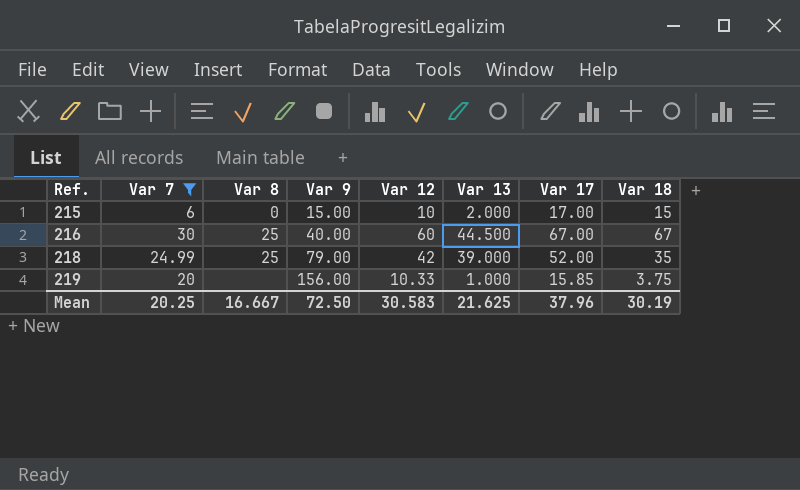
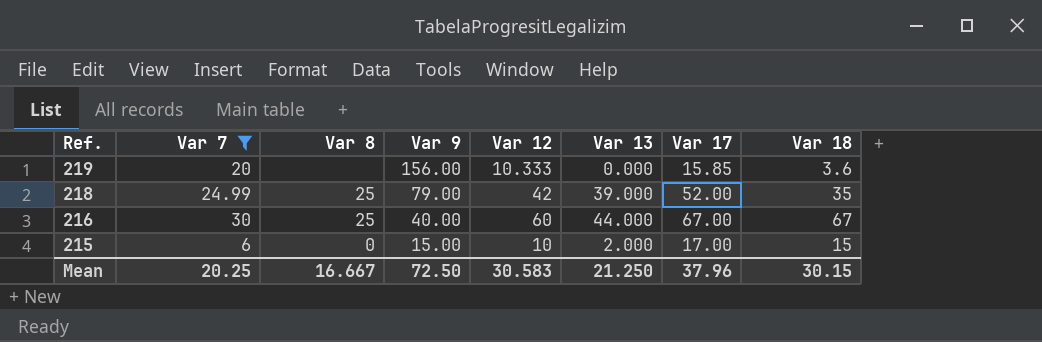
row order: Ref. ascending -> Ref. descending
219 | Var 12: 10.33 -> 10.333
219 | Var 13: 1.000 -> 0.000
219 | Var 18: 3.75 -> 3.6
216 | Var 13: 44.500 -> 44.000
Mean | Var 13: 21.625 -> 21.250
Mean | Var 18: 30.19 -> 30.15

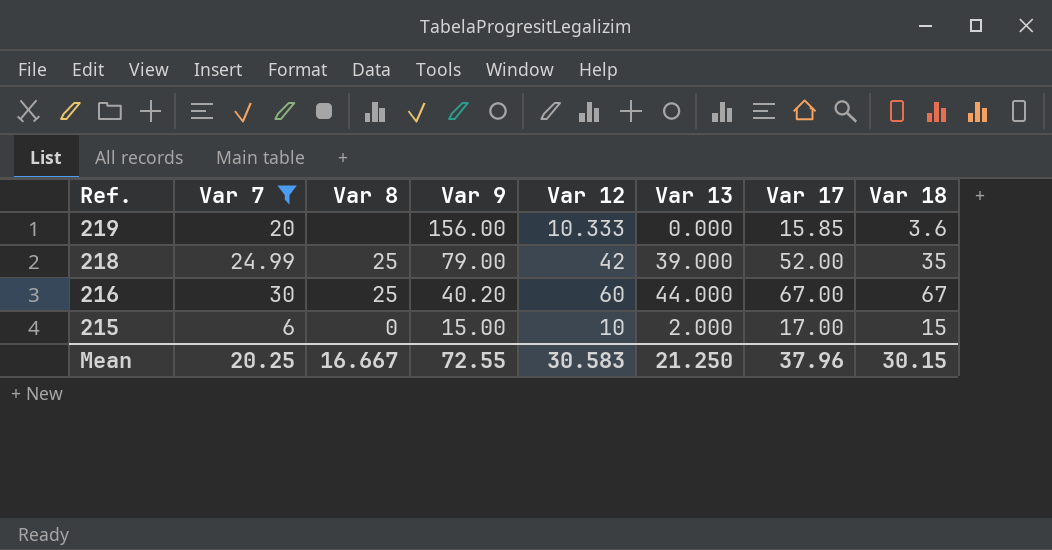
216 | Var 9: 40.00 -> 40.20
Mean | Var 9: 72.50 -> 72.55

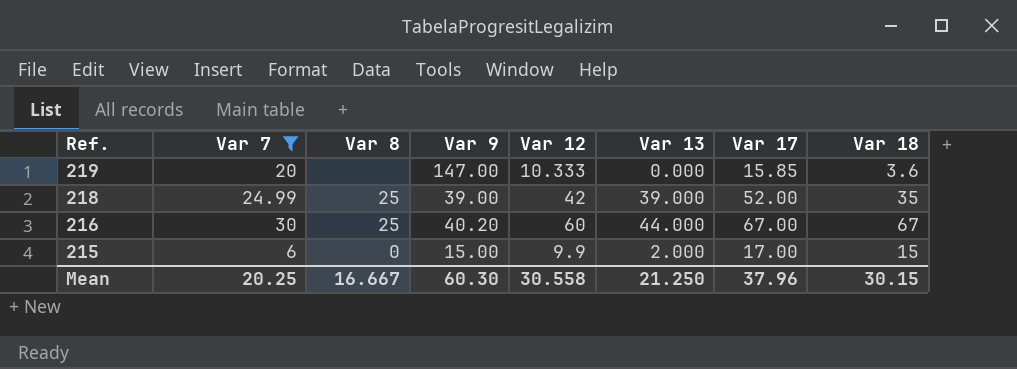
219 | Var 9: 156.00 -> 147.00
218 | Var 9: 79.00 -> 39.00
215 | Var 12: 10 -> 9.9
Mean | Var 9: 72.55 -> 60.30
Mean | Var 12: 30.583 -> 30.558

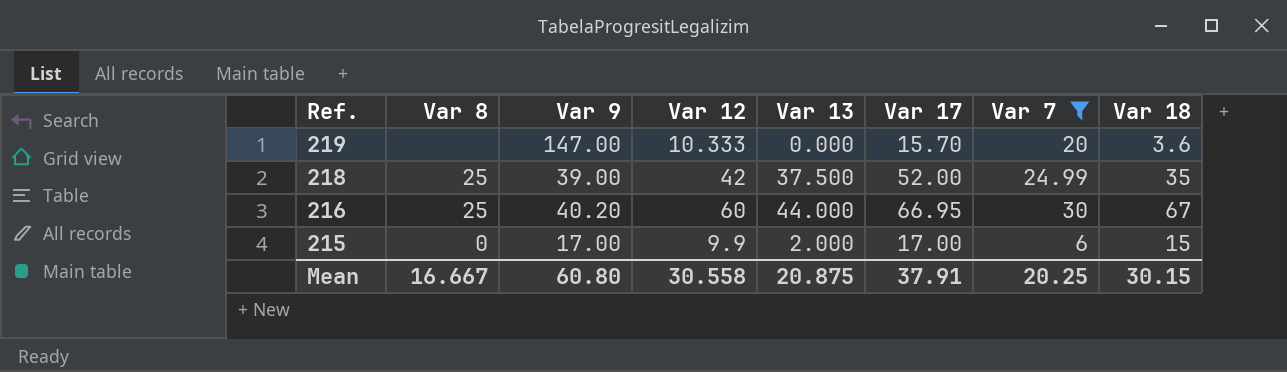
column Var 7 | position: 2 -> 7
219 | Var 17: 15.85 -> 15.70
218 | Var 13: 39.000 -> 37.500
216 | Var 17: 67.00 -> 66.95
215 | Var 9: 15.00 -> 17.00
Mean | Var 9: 60.30 -> 60.80
Mean | Var 13: 21.250 -> 20.875
Mean | Var 17: 37.96 -> 37.91

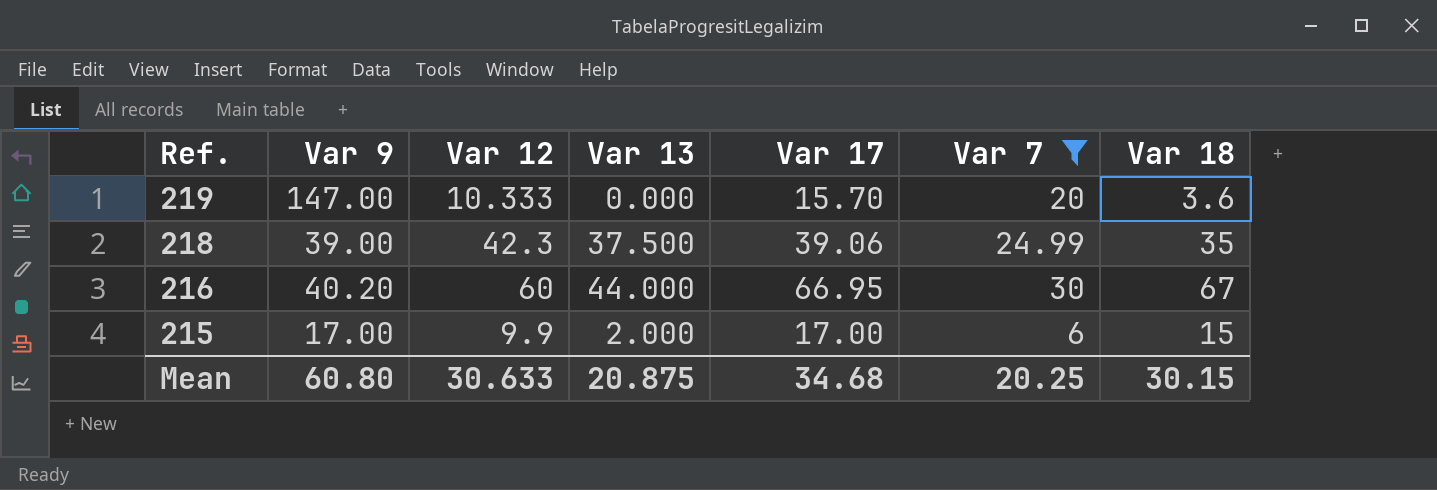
column Var 8 | position: 2 -> none
218 | Var 12: 42 -> 42.3
218 | Var 17: 52.00 -> 39.06
Mean | Var 12: 30.558 -> 30.633
Mean | Var 17: 37.91 -> 34.68

